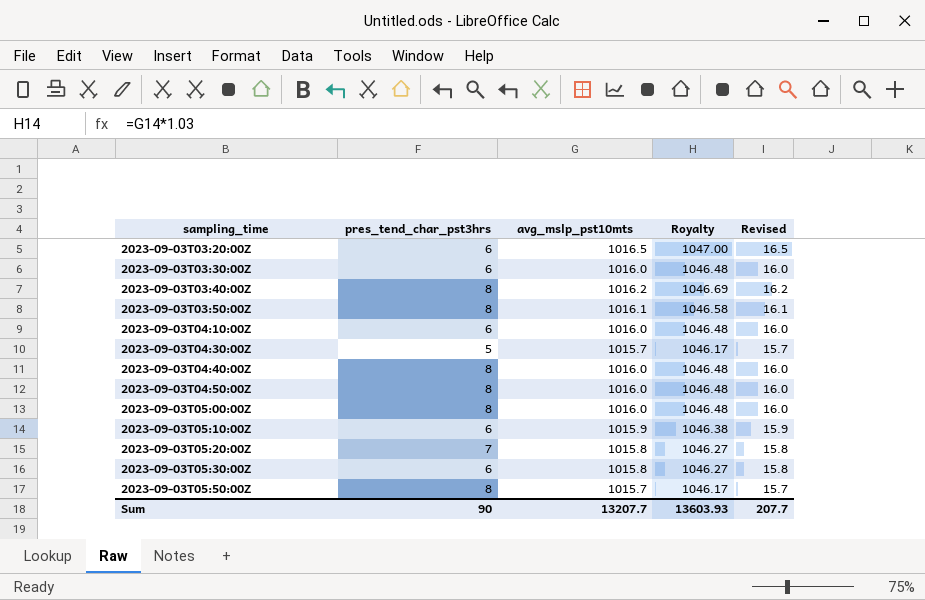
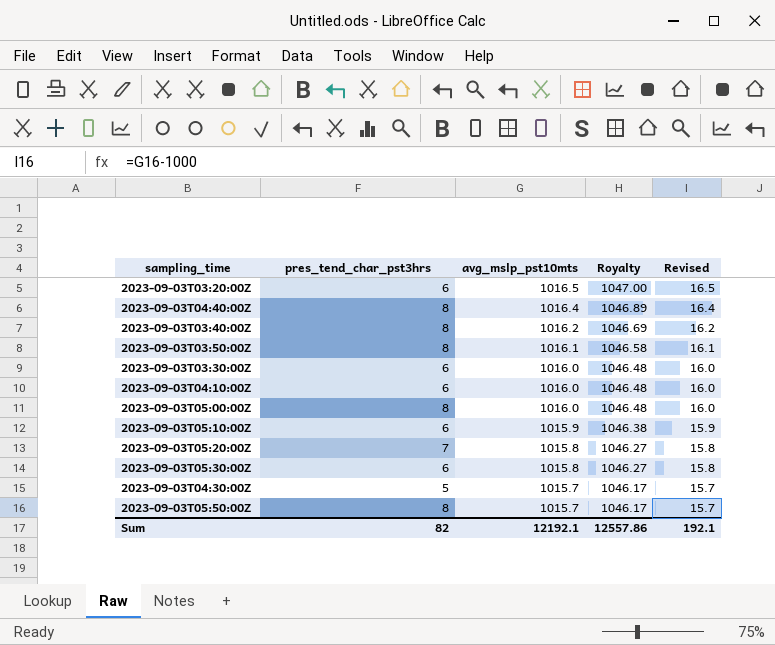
row order: sampling_time ascending -> avg_mslp_pst10mts descending
row 2023-09-03T04:50:00Z: 8 | 1016.0 | 1046.48 | 16.0 -> none
2023-09-03T04:40:00Z | avg_mslp_pst10mts: 1016.0 -> 1016.4
2023-09-03T04:40:00Z | Royalty: 1046.48 -> 1046.89
2023-09-03T04:40:00Z | Revised: 16.0 -> 16.4
Sum | pres_tend_char_pst3hrs: 90 -> 82
Sum | avg_mslp_pst10mts: 13207.7 -> 12192.1
Sum | Royalty: 13603.93 -> 12557.86
Sum | Revised: 207.7 -> 192.1

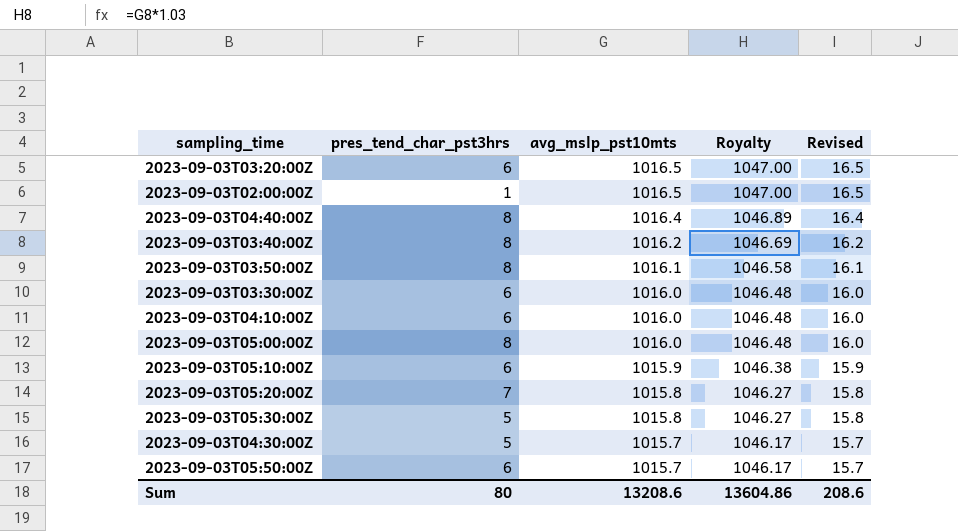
row 2023-09-03T02:00:00Z: none -> 1 | 1016.5 | 1047.00 | 16.5
2023-09-03T05:30:00Z | pres_tend_char_pst3hrs: 6 -> 5
2023-09-03T05:50:00Z | pres_tend_char_pst3hrs: 8 -> 6
Sum | pres_tend_char_pst3hrs: 82 -> 80
Sum | avg_mslp_pst10mts: 12192.1 -> 13208.6
Sum | Royalty: 12557.86 -> 13604.86
Sum | Revised: 192.1 -> 208.6

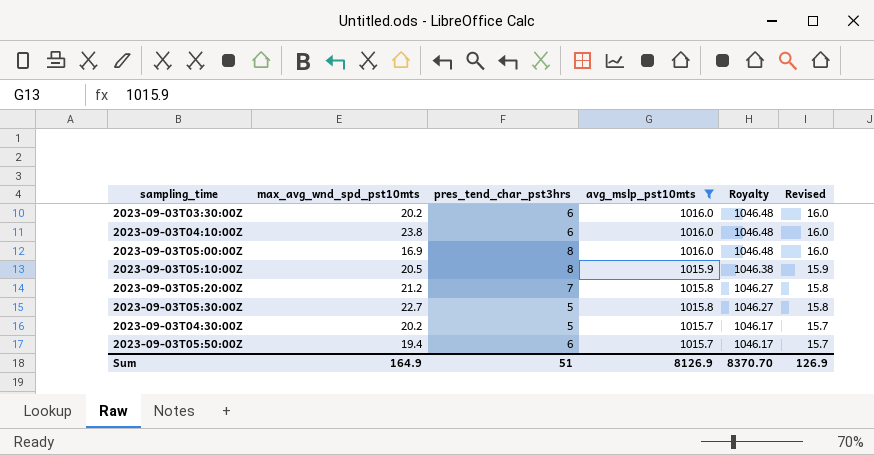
filter: none -> avg_mslp_pst10mts <= 1016.0
column max_avg_wnd_spd_pst10mts | position: none -> 2
2023-09-03T05:10:00Z | pres_tend_char_pst3hrs: 6 -> 8
Sum | pres_tend_char_pst3hrs: 80 -> 51
Sum | avg_mslp_pst10mts: 13208.6 -> 8126.9
Sum | Royalty: 13604.86 -> 8370.70
Sum | Revised: 208.6 -> 126.9

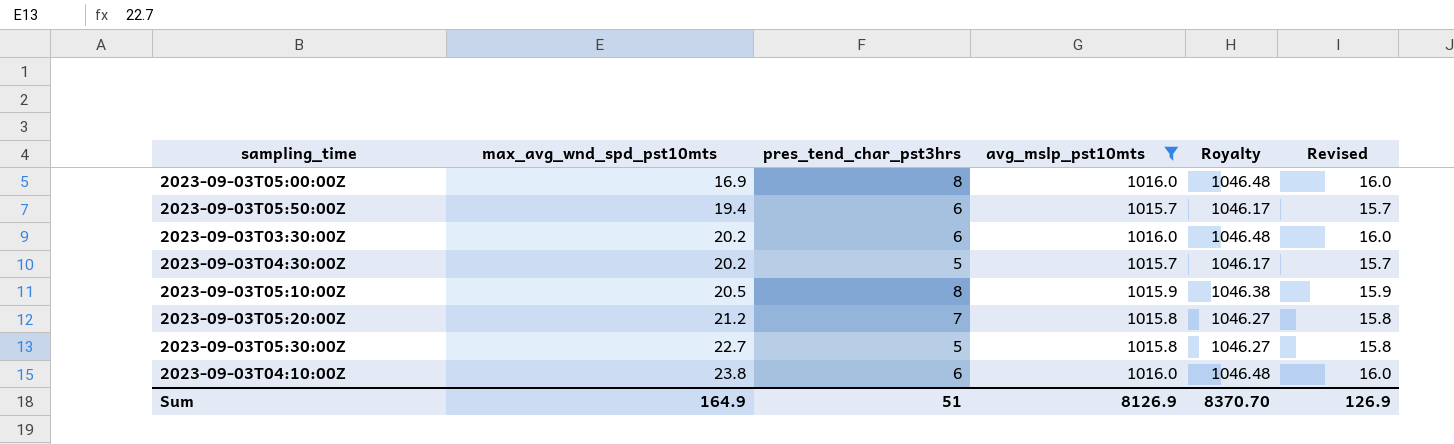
row order: avg_mslp_pst10mts descending -> max_avg_wnd_spd_pst10mts ascending

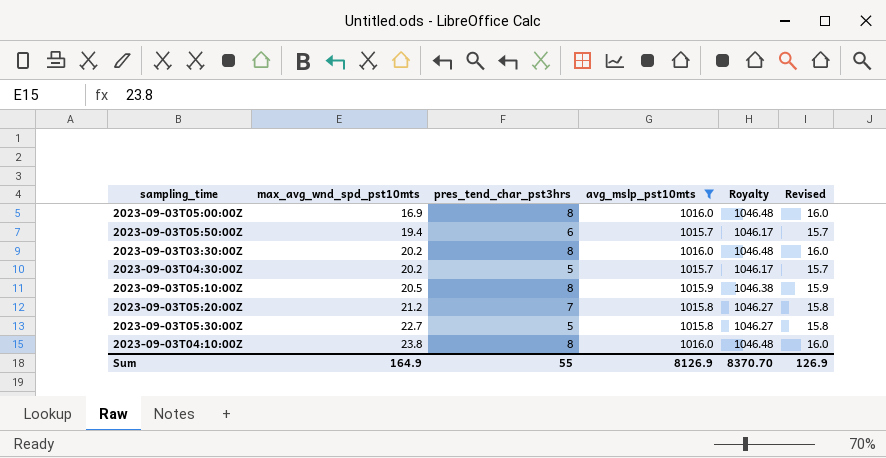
2023-09-03T03:30:00Z | pres_tend_char_pst3hrs: 6 -> 8
2023-09-03T04:10:00Z | pres_tend_char_pst3hrs: 6 -> 8
Sum | pres_tend_char_pst3hrs: 51 -> 55

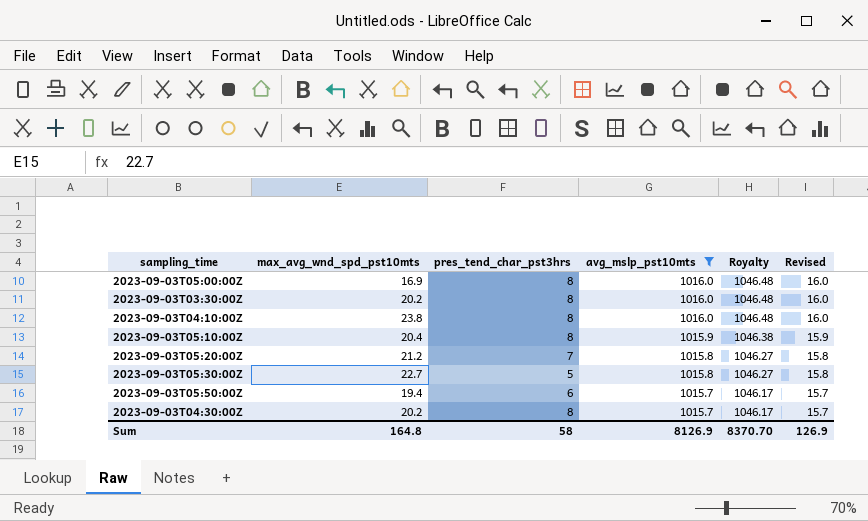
row order: max_avg_wnd_spd_pst10mts ascending -> avg_mslp_pst10mts descending
2023-09-03T05:10:00Z | max_avg_wnd_spd_pst10mts: 20.5 -> 20.4
2023-09-03T04:30:00Z | pres_tend_char_pst3hrs: 5 -> 8
Sum | max_avg_wnd_spd_pst10mts: 164.9 -> 164.8
Sum | pres_tend_char_pst3hrs: 55 -> 58

